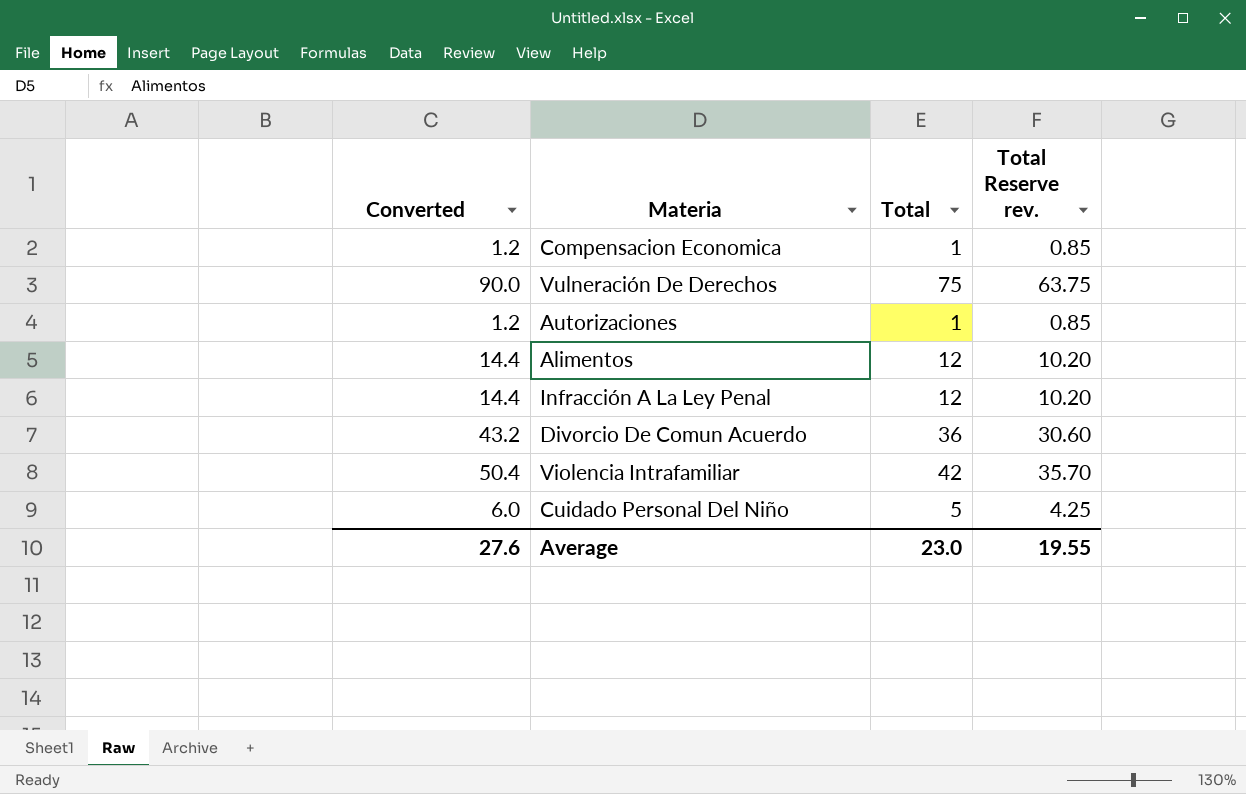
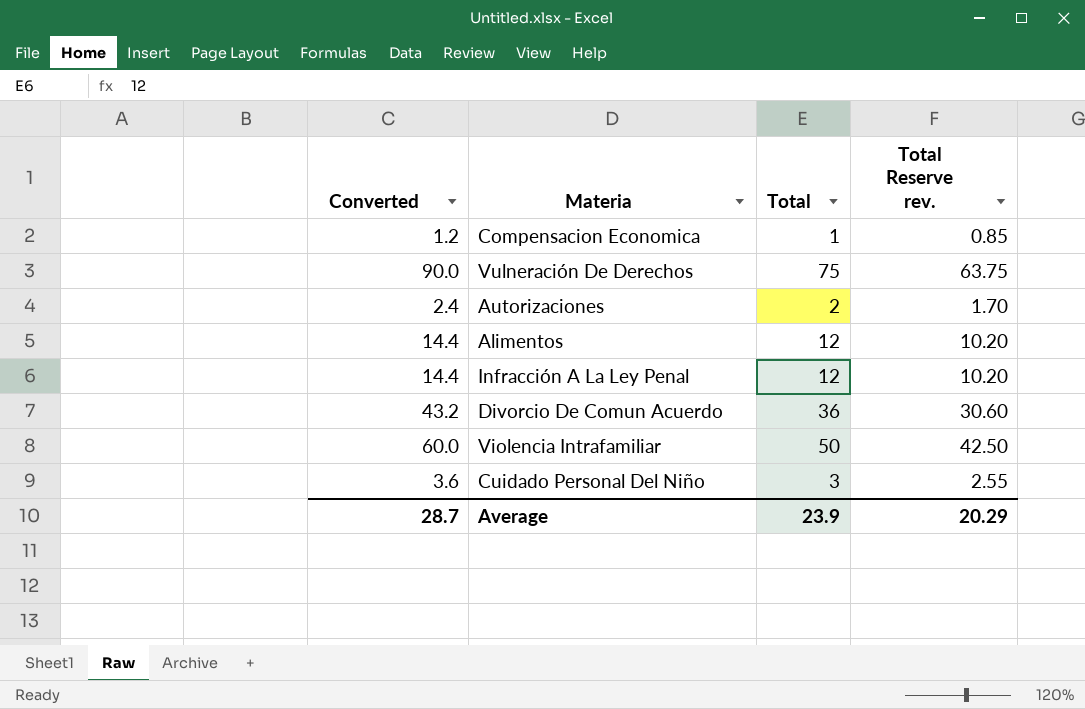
Autorizaciones | Converted: 1.2 -> 2.4
Autorizaciones | Total: 1 -> 2
Autorizaciones | Total Reserve rev.: 0.85 -> 1.70
Violencia Intrafamiliar | Converted: 50.4 -> 60.0
Violencia Intrafamiliar | Total: 42 -> 50
Violencia Intrafamiliar | Total Reserve rev.: 35.70 -> 42.50
Cuidado Personal Del Niño | Converted: 6.0 -> 3.6
Cuidado Personal Del Niño | Total: 5 -> 3
Cuidado Personal Del Niño | Total Reserve rev.: 4.25 -> 2.55
Average | Converted: 27.6 -> 28.7
Average | Total: 23.0 -> 23.9
Average | Total Reserve rev.: 19.55 -> 20.29

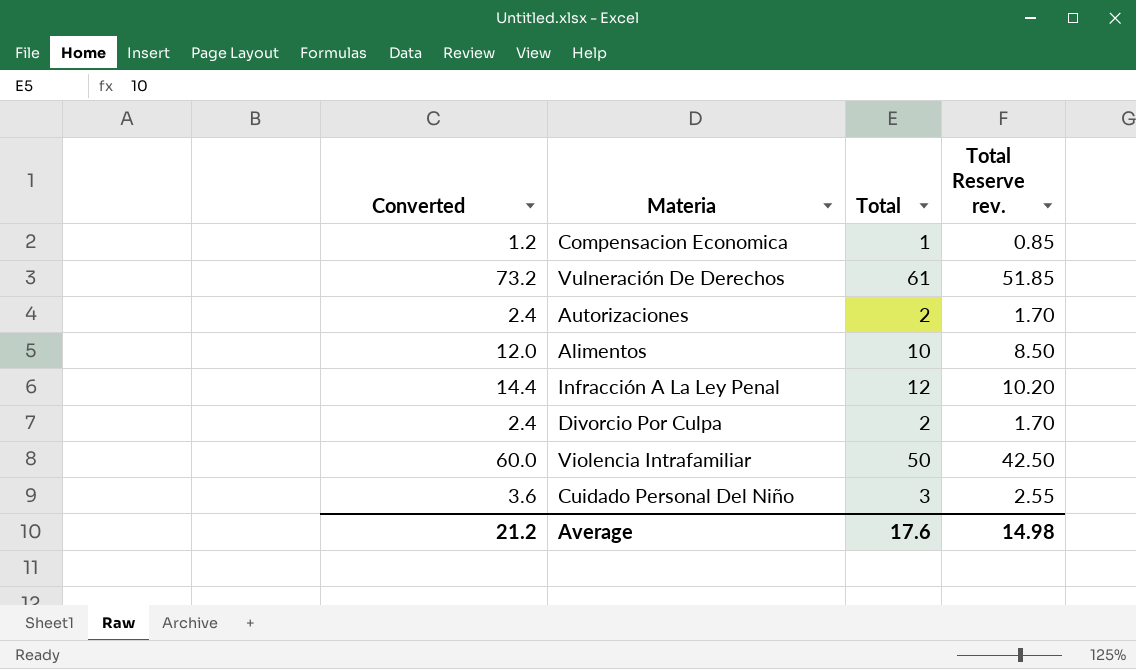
row Divorcio De Comun Acuerdo: 43.2 | 36 | 30.60 -> none
Vulneración De Derechos | Converted: 90.0 -> 73.2
Vulneración De Derechos | Total: 75 -> 61
Vulneración De Derechos | Total Reserve rev.: 63.75 -> 51.85
Alimentos | Converted: 14.4 -> 12.0
Alimentos | Total: 12 -> 10
Alimentos | Total Reserve rev.: 10.20 -> 8.50
row Divorcio Por Culpa: none -> 2.4 | 2 | 1.70
Average | Converted: 28.7 -> 21.2
Average | Total: 23.9 -> 17.6
Average | Total Reserve rev.: 20.29 -> 14.98

